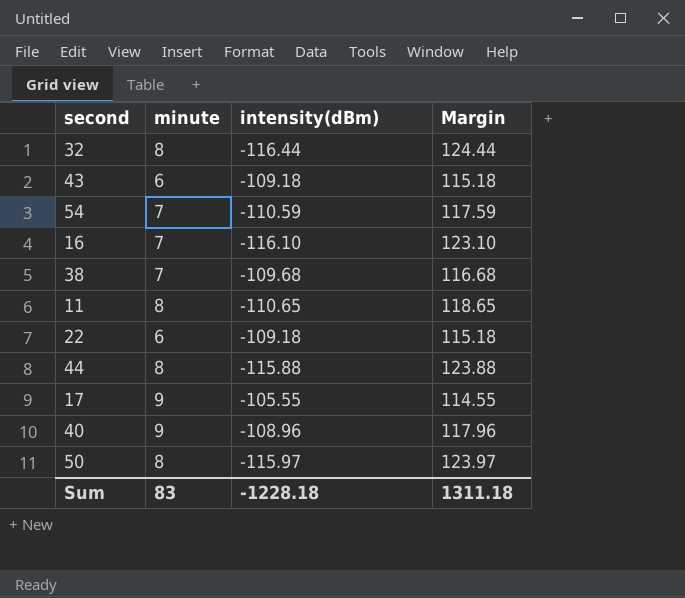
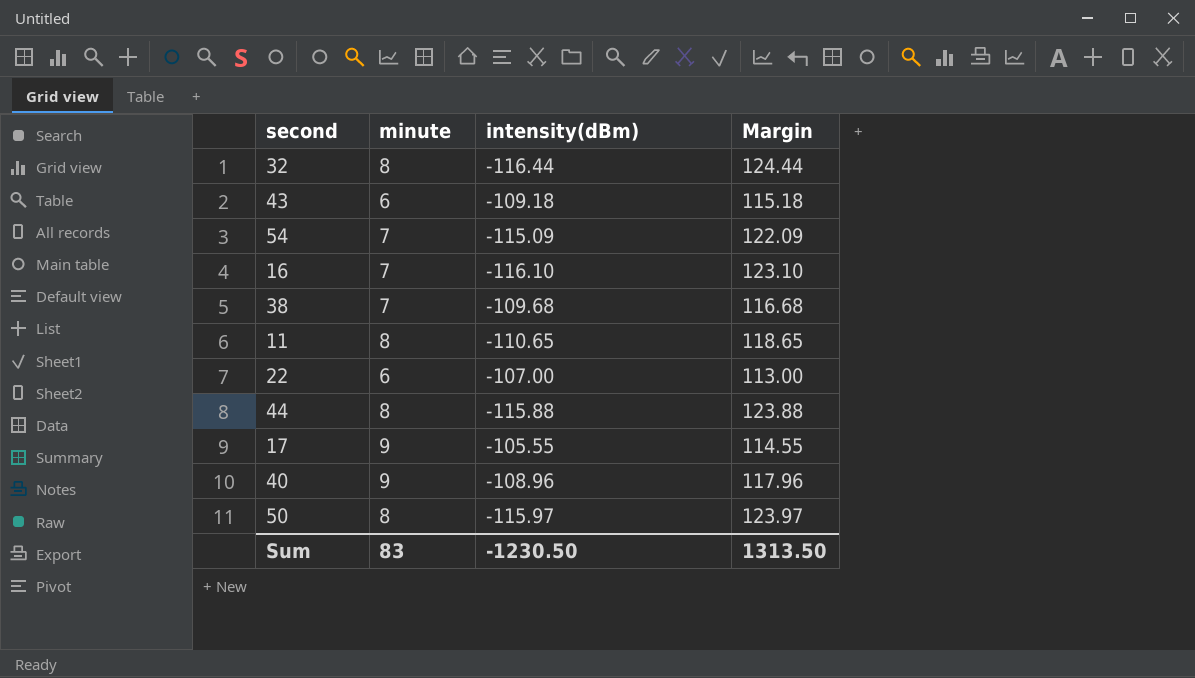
54 | intensity(dBm): -110.59 -> -115.09
54 | Margin: 117.59 -> 122.09
22 | intensity(dBm): -109.18 -> -107.00
22 | Margin: 115.18 -> 113.00
Sum | intensity(dBm): -1228.18 -> -1230.50
Sum | Margin: 1311.18 -> 1313.50

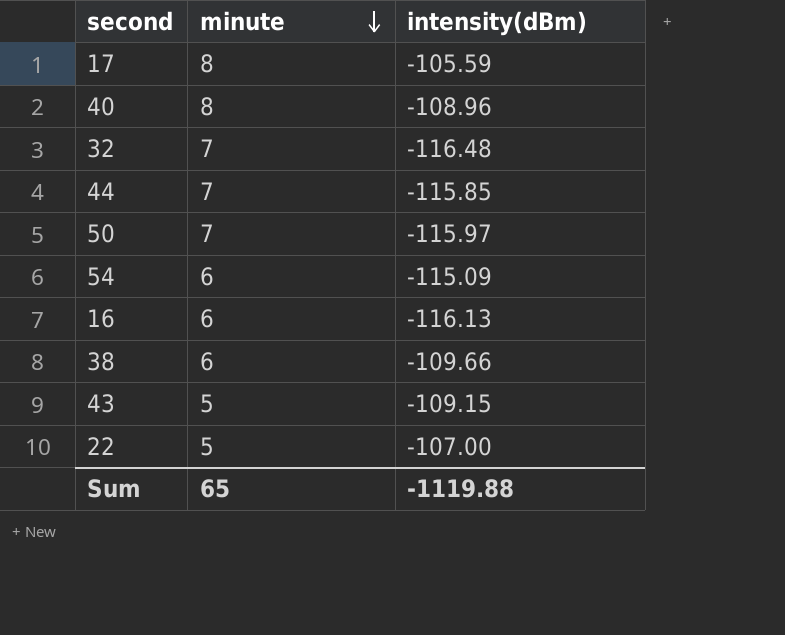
row order: none -> minute descending
column Margin | formula: [minute] - [intensity(dBm)] -> none
row 11: 8 | -110.65 | 118.65 -> none
17 | minute: 9 -> 8
17 | intensity(dBm): -105.55 -> -105.59
40 | minute: 9 -> 8
32 | minute: 8 -> 7
32 | intensity(dBm): -116.44 -> -116.48
44 | minute: 8 -> 7
44 | intensity(dBm): -115.88 -> -115.85
50 | minute: 8 -> 7
54 | minute: 7 -> 6
16 | minute: 7 -> 6
16 | intensity(dBm): -116.10 -> -116.13
38 | minute: 7 -> 6
38 | intensity(dBm): -109.68 -> -109.66
43 | minute: 6 -> 5
43 | intensity(dBm): -109.18 -> -109.15
22 | minute: 6 -> 5
Sum | minute: 83 -> 65
Sum | intensity(dBm): -1230.50 -> -1119.88

